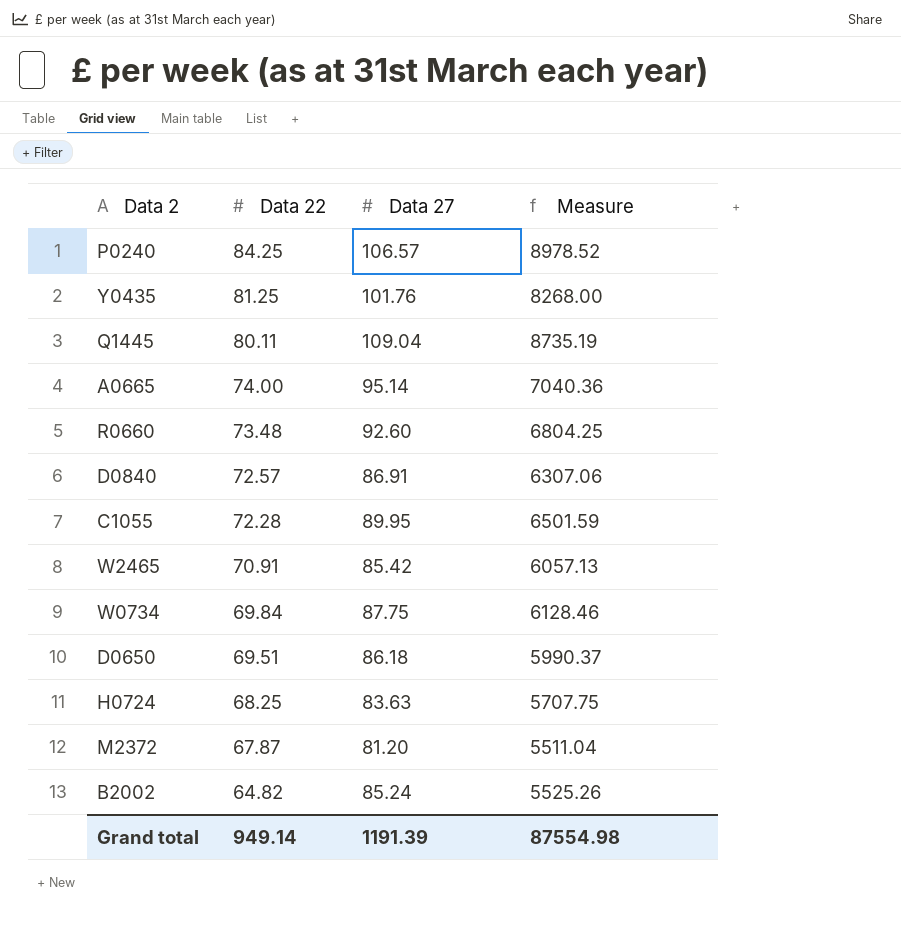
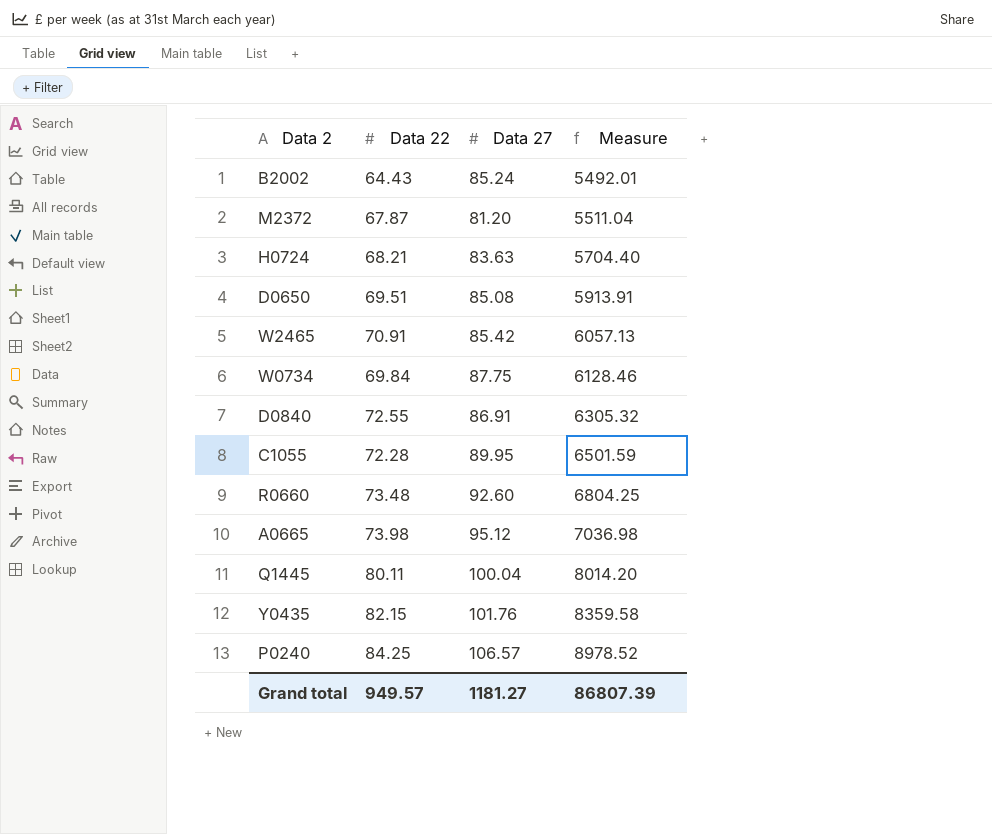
row order: Data 22 descending -> Measure ascending
B2002 | Data 22: 64.82 -> 64.43
B2002 | Measure: 5525.26 -> 5492.01
H0724 | Data 22: 68.25 -> 68.21
H0724 | Measure: 5707.75 -> 5704.40
D0650 | Data 27: 86.18 -> 85.08
D0650 | Measure: 5990.37 -> 5913.91
D0840 | Data 22: 72.57 -> 72.55
D0840 | Measure: 6307.06 -> 6305.32
A0665 | Data 22: 74.00 -> 73.98
A0665 | Data 27: 95.14 -> 95.12
A0665 | Measure: 7040.36 -> 7036.98
Q1445 | Data 27: 109.04 -> 100.04
Q1445 | Measure: 8735.19 -> 8014.20
Y0435 | Data 22: 81.25 -> 82.15
Y0435 | Measure: 8268.00 -> 8359.58
Grand total | Data 22: 949.14 -> 949.57
Grand total | Data 27: 1191.39 -> 1181.27
Grand total | Measure: 87554.98 -> 86807.39

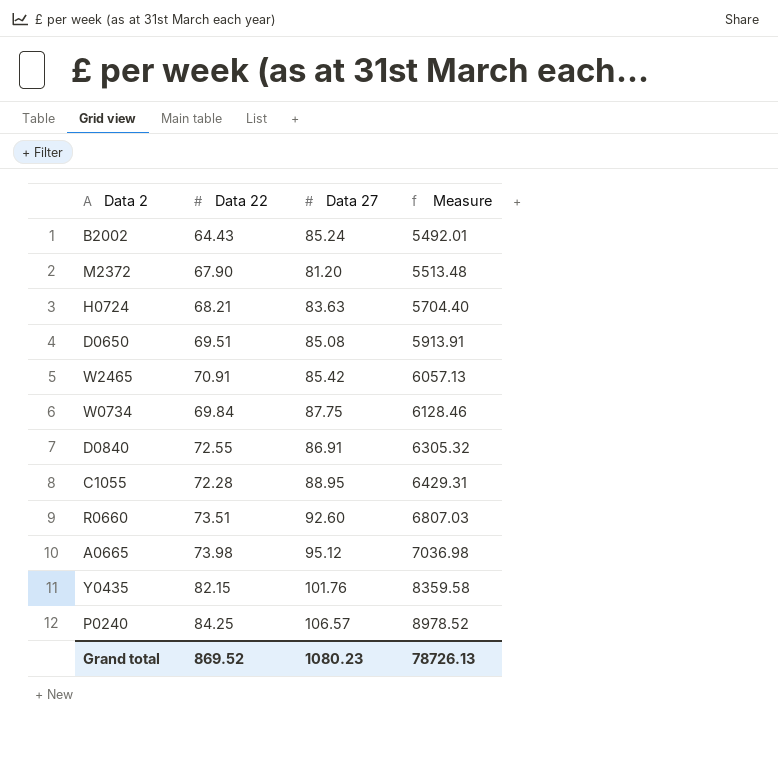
row Q1445: 80.11 | 100.04 | 8014.20 -> none
M2372 | Data 22: 67.87 -> 67.90
M2372 | Measure: 5511.04 -> 5513.48
C1055 | Data 27: 89.95 -> 88.95
C1055 | Measure: 6501.59 -> 6429.31
R0660 | Data 22: 73.48 -> 73.51
R0660 | Measure: 6804.25 -> 6807.03
Grand total | Data 22: 949.57 -> 869.52
Grand total | Data 27: 1181.27 -> 1080.23
Grand total | Measure: 86807.39 -> 78726.13

